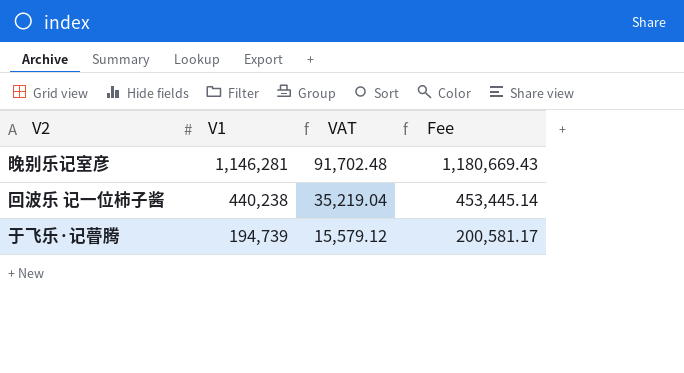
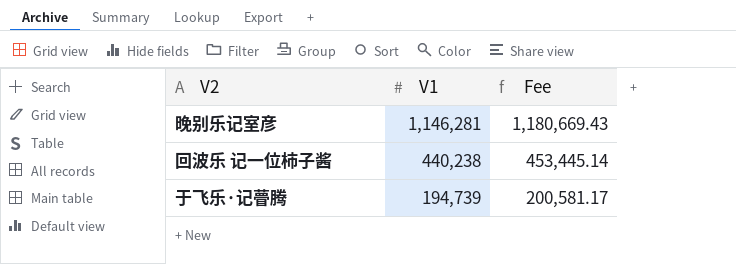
column VAT | formula: [V1] * 0.08 -> none

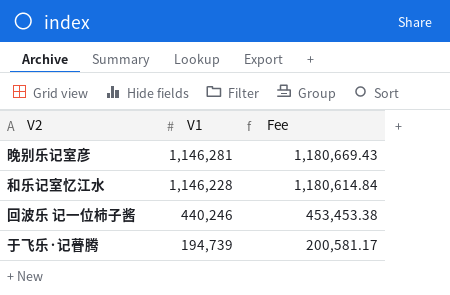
row 和乐记室忆江水: none -> 1,146,228 | 1,180,614.84
回波乐 记一位柿子酱 | V1: 440,238 -> 440,246
回波乐 记一位柿子酱 | Fee: 453,445.14 -> 453,453.38

